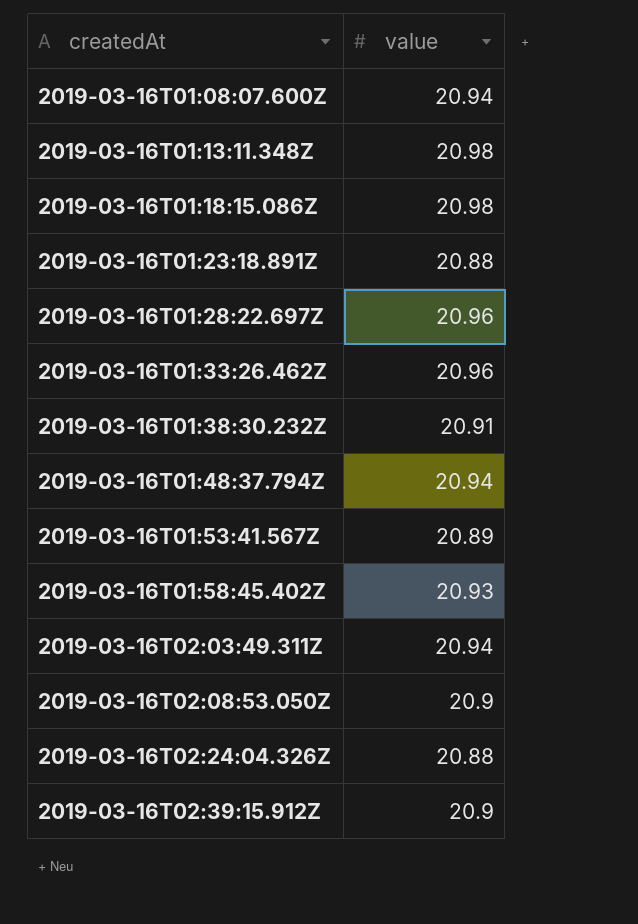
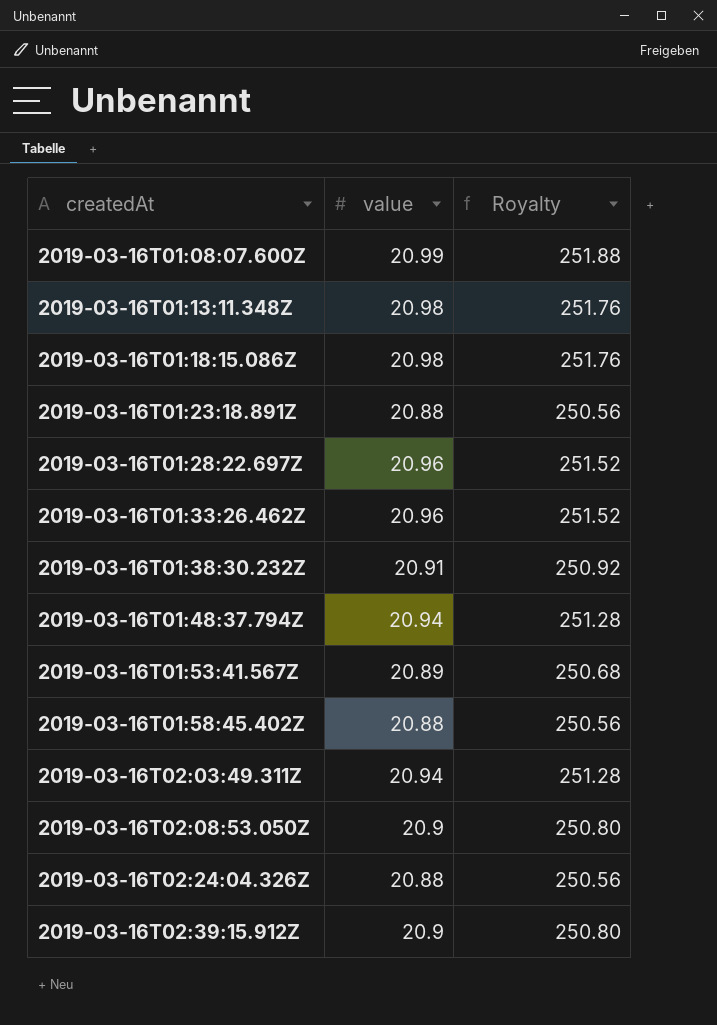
column Royalty | formula: none -> [value] * 12
2019-03-16T01:08:07.600Z | value: 20.94 -> 20.99
2019-03-16T01:58:45.402Z | value: 20.93 -> 20.88

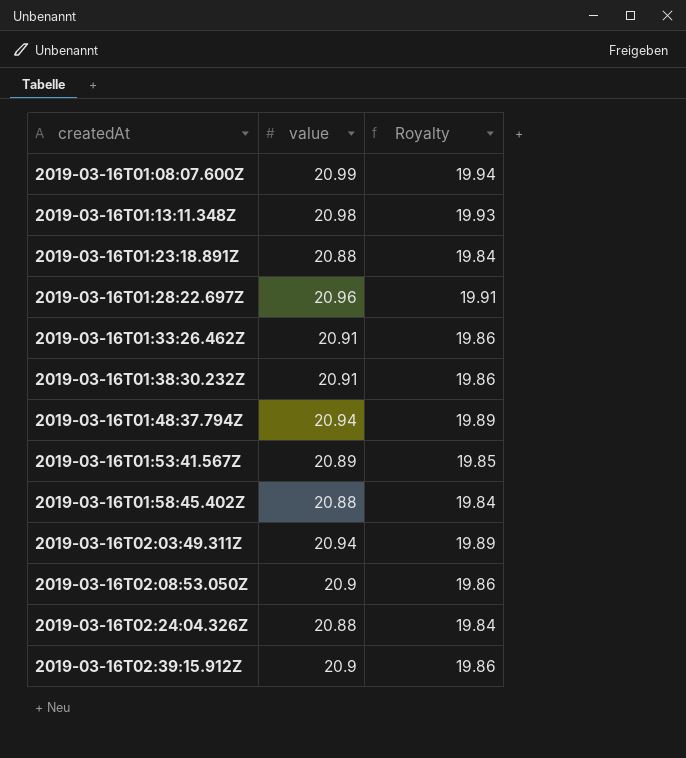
column Royalty | formula: [value] * 12 -> [value] * 0.95
row 2019-03-16T01:18:15.086Z: 20.98 | 251.76 -> none
2019-03-16T01:33:26.462Z | value: 20.96 -> 20.91

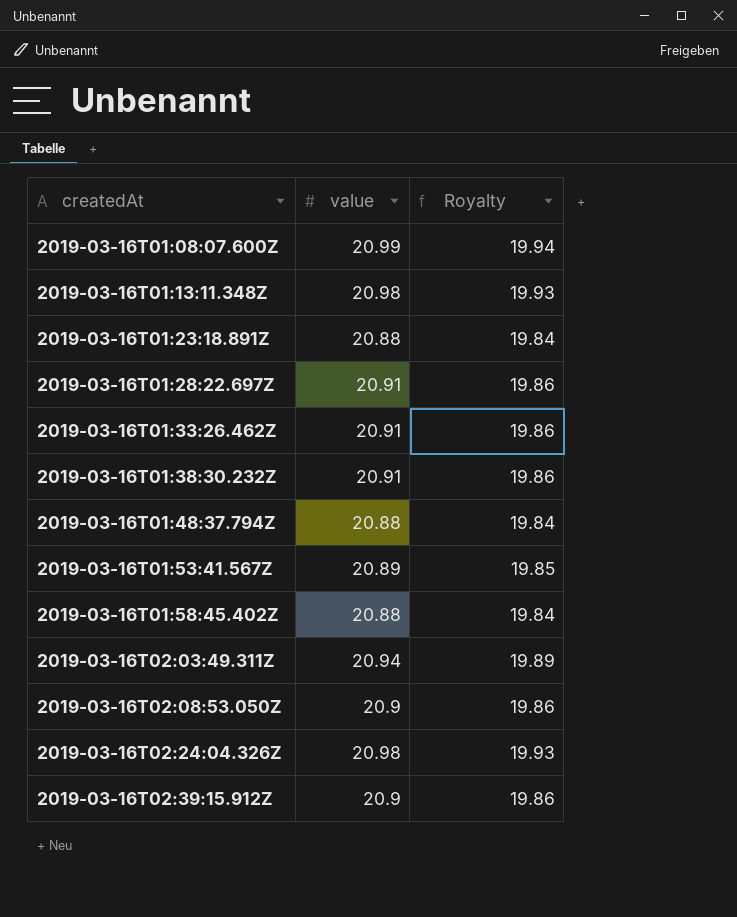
2019-03-16T01:28:22.697Z | value: 20.96 -> 20.91
2019-03-16T01:28:22.697Z | Royalty: 19.91 -> 19.86
2019-03-16T01:48:37.794Z | value: 20.94 -> 20.88
2019-03-16T01:48:37.794Z | Royalty: 19.89 -> 19.84
2019-03-16T02:24:04.326Z | value: 20.88 -> 20.98
2019-03-16T02:24:04.326Z | Royalty: 19.84 -> 19.93

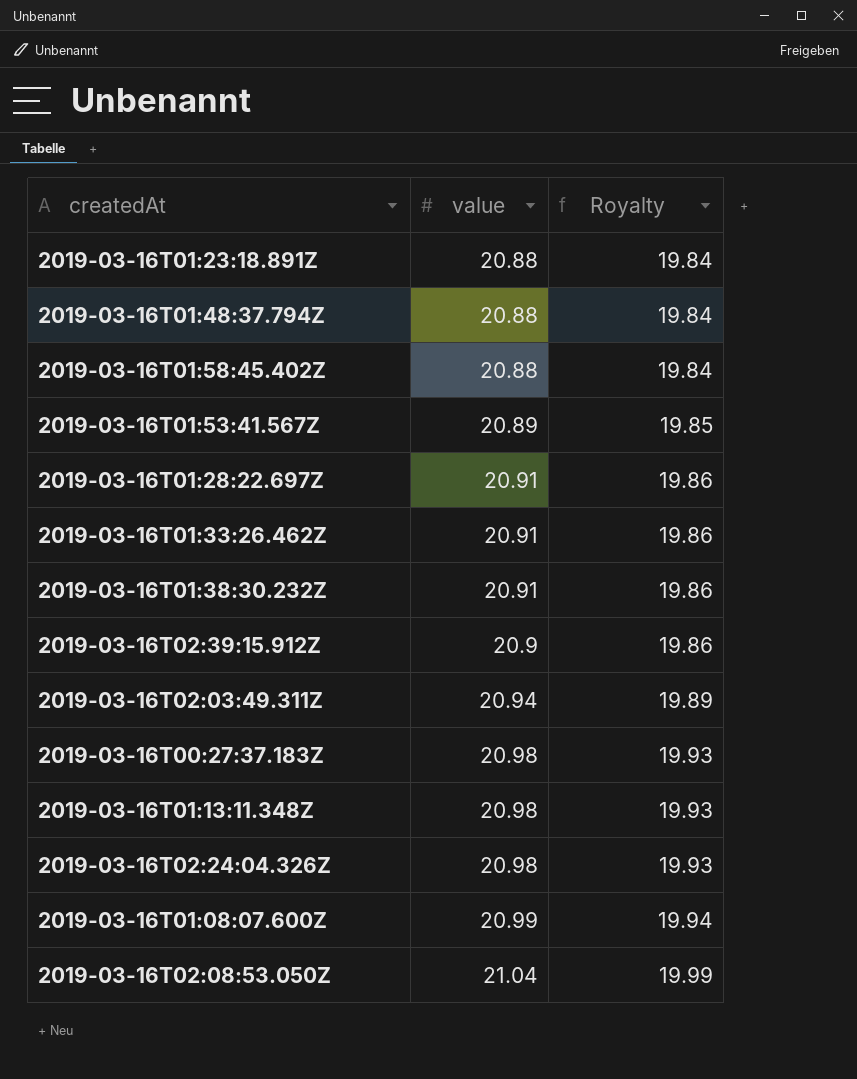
row order: createdAt ascending -> Royalty ascending
row 2019-03-16T00:27:37.183Z: none -> 20.98 | 19.93
2019-03-16T02:08:53.050Z | value: 20.9 -> 21.04
2019-03-16T02:08:53.050Z | Royalty: 19.86 -> 19.99

